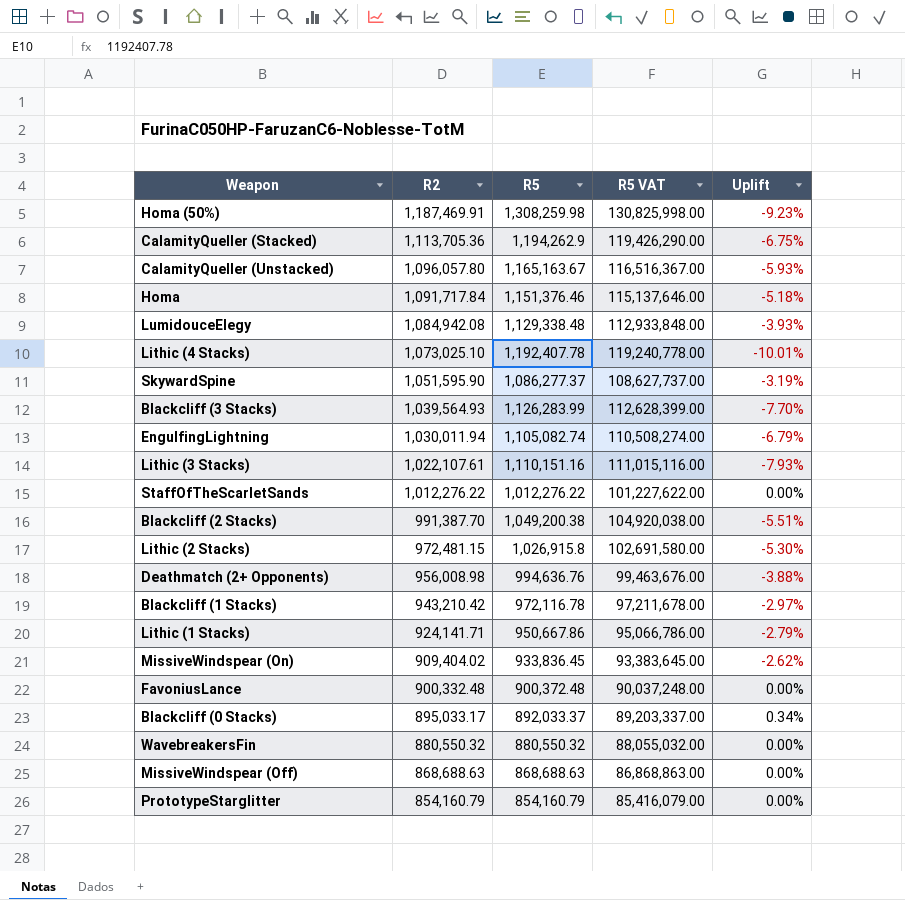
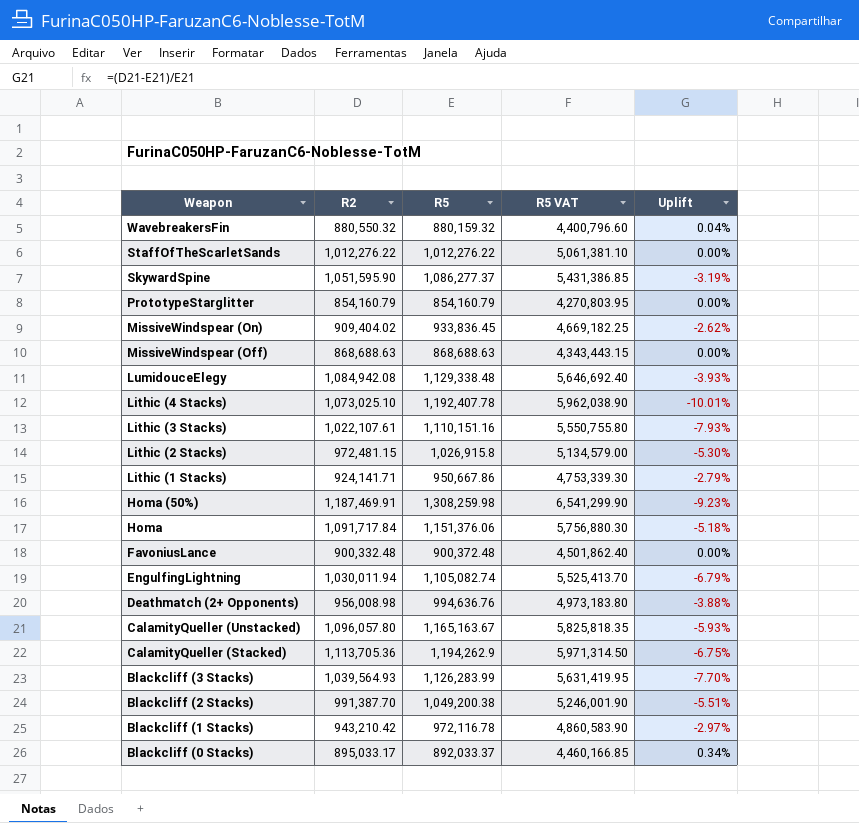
row order: R2 descending -> Weapon descending
column R5 VAT | formula: [R5] * 100 -> [R5] * 5
WavebreakersFin | R5: 880,550.32 -> 880,159.32
WavebreakersFin | Uplift: 0.00% -> 0.04%
Homa | R5: 1,151,376.46 -> 1,151,376.06

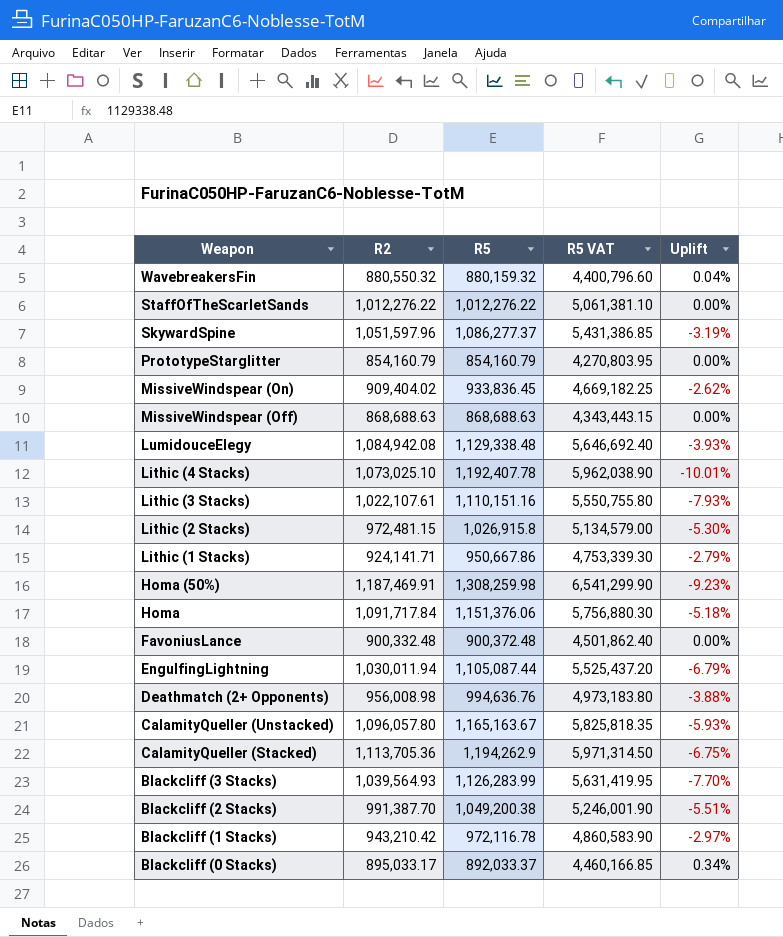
SkywardSpine | R2: 1,051,595.90 -> 1,051,597.96
EngulfingLightning | R5: 1,105,082.74 -> 1,105,087.44
EngulfingLightning | R5 VAT: 5,525,413.70 -> 5,525,437.20

